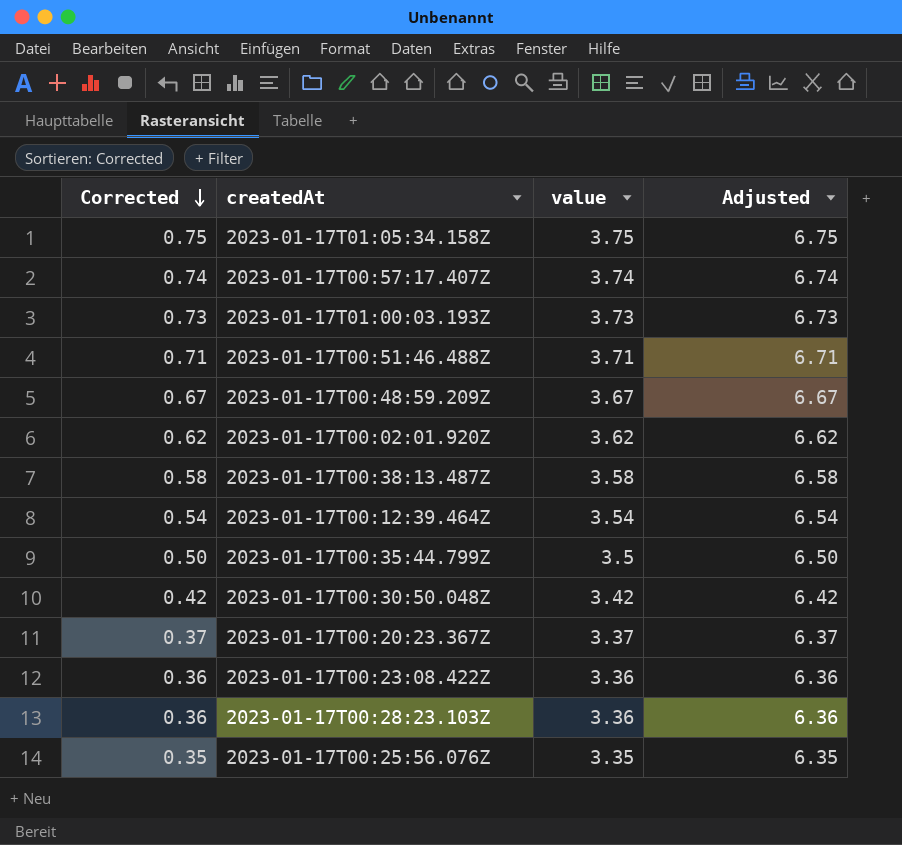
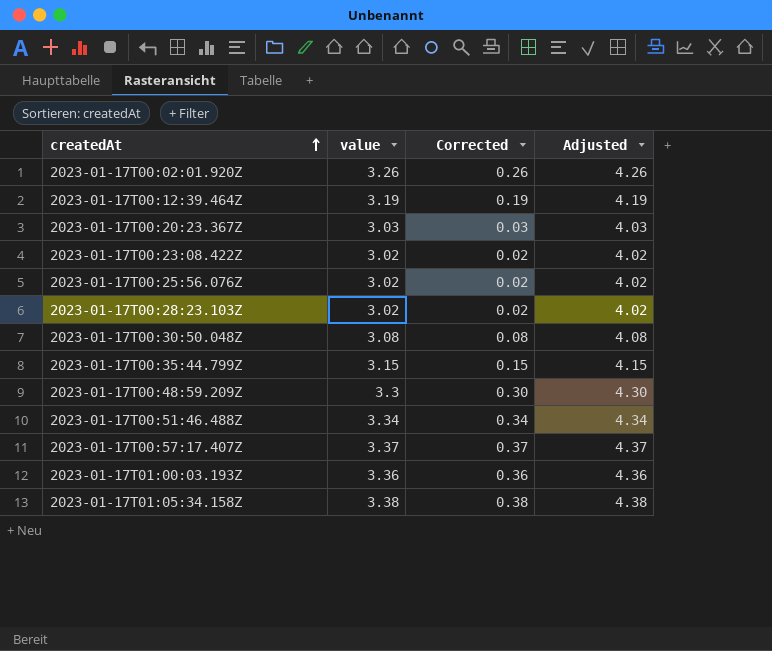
row order: Corrected descending -> createdAt ascending
column Corrected | position: 1 -> 3
column Adjusted | formula: [value] + 3 -> [value] + 1
row 2023-01-17T00:38:13.487Z: 0.58 | 3.58 | 6.58 -> none
2023-01-17T00:02:01.920Z | value: 3.62 -> 3.26
2023-01-17T00:02:01.920Z | Corrected: 0.62 -> 0.26
2023-01-17T00:12:39.464Z | value: 3.54 -> 3.19
2023-01-17T00:12:39.464Z | Corrected: 0.54 -> 0.19
2023-01-17T00:20:23.367Z | value: 3.37 -> 3.03
2023-01-17T00:20:23.367Z | Corrected: 0.37 -> 0.03
2023-01-17T00:23:08.422Z | value: 3.36 -> 3.02
2023-01-17T00:23:08.422Z | Corrected: 0.36 -> 0.02
2023-01-17T00:25:56.076Z | value: 3.35 -> 3.02
2023-01-17T00:25:56.076Z | Corrected: 0.35 -> 0.02
2023-01-17T00:28:23.103Z | value: 3.36 -> 3.02
2023-01-17T00:28:23.103Z | Corrected: 0.36 -> 0.02
2023-01-17T00:30:50.048Z | value: 3.42 -> 3.08
2023-01-17T00:30:50.048Z | Corrected: 0.42 -> 0.08
2023-01-17T00:35:44.799Z | value: 3.5 -> 3.15
2023-01-17T00:35:44.799Z | Corrected: 0.50 -> 0.15
2023-01-17T00:48:59.209Z | value: 3.67 -> 3.3
2023-01-17T00:48:59.209Z | Corrected: 0.67 -> 0.30
2023-01-17T00:51:46.488Z | value: 3.71 -> 3.34
2023-01-17T00:51:46.488Z | Corrected: 0.71 -> 0.34
2023-01-17T00:57:17.407Z | value: 3.74 -> 3.37
2023-01-17T00:57:17.407Z | Corrected: 0.74 -> 0.37
2023-01-17T01:00:03.193Z | value: 3.73 -> 3.36
2023-01-17T01:00:03.193Z | Corrected: 0.73 -> 0.36
2023-01-17T01:05:34.158Z | value: 3.75 -> 3.38
2023-01-17T01:05:34.158Z | Corrected: 0.75 -> 0.38

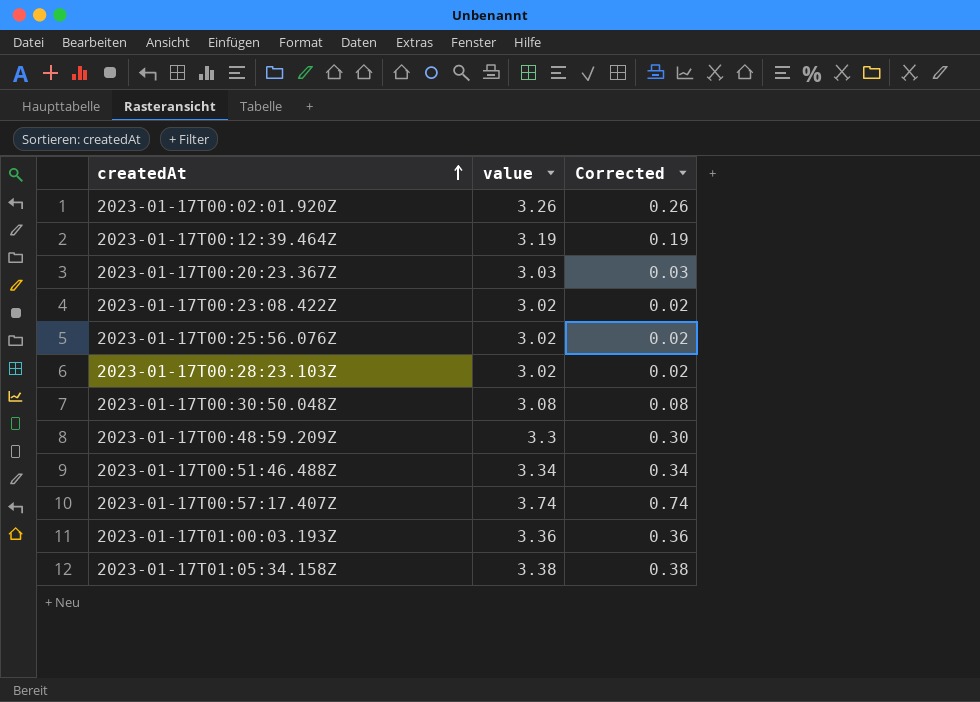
column Adjusted | formula: [value] + 1 -> none
row 2023-01-17T00:35:44.799Z: 3.15 | 0.15 | 4.15 -> none
2023-01-17T00:57:17.407Z | value: 3.37 -> 3.74
2023-01-17T00:57:17.407Z | Corrected: 0.37 -> 0.74

